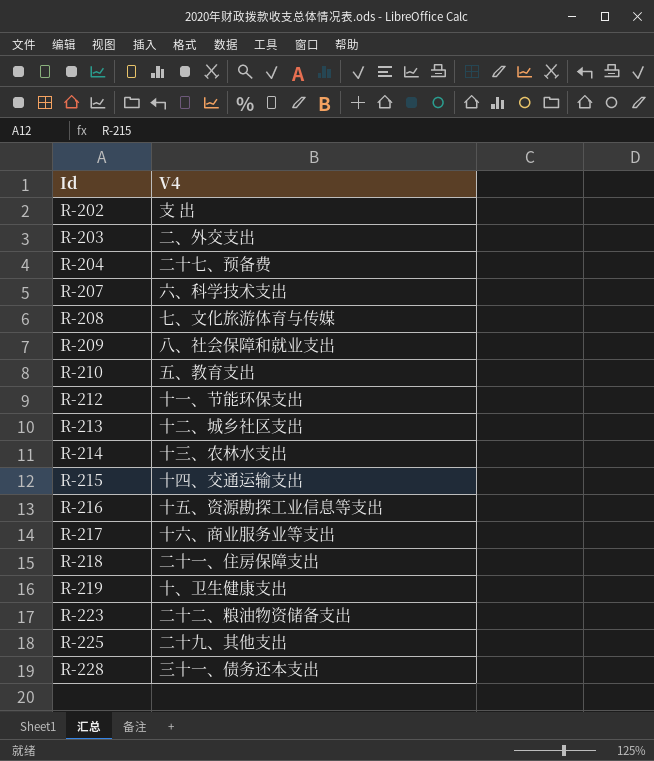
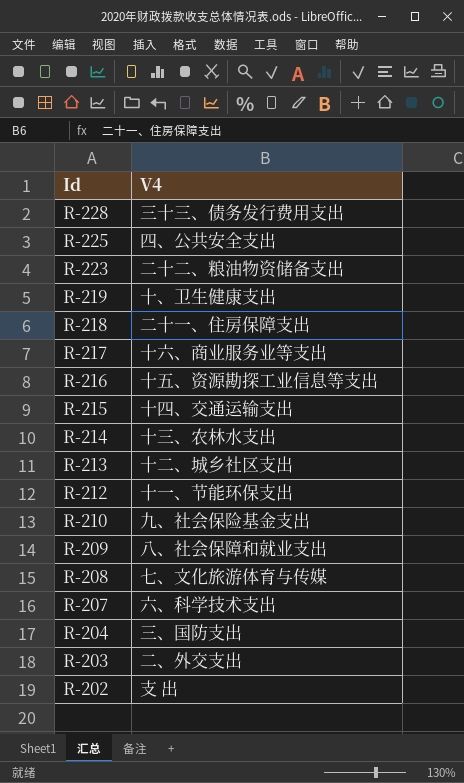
row order: Id ascending -> Id descending
R-228 | V4: 三十一、债务还本支出 -> 三十三、债务发行费用支出
R-225 | V4: 二十九、其他支出 -> 四、公共安全支出
R-210 | V4: 五、教育支出 -> 九、社会保险基金支出
R-204 | V4: 二十七、预备费 -> 三、国防支出

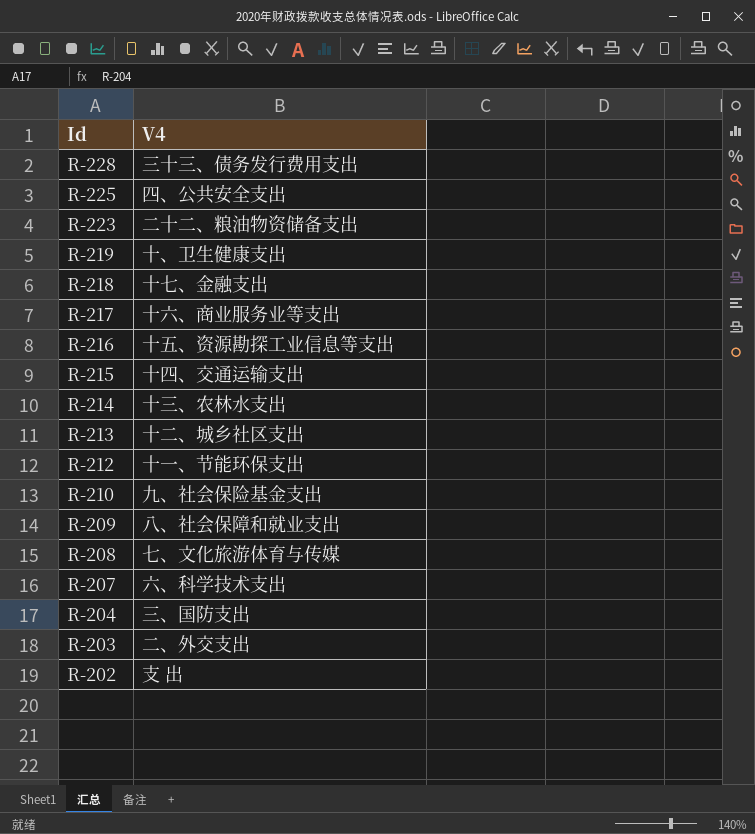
R-218 | V4: 二十一、住房保障支出 -> 十七、金融支出

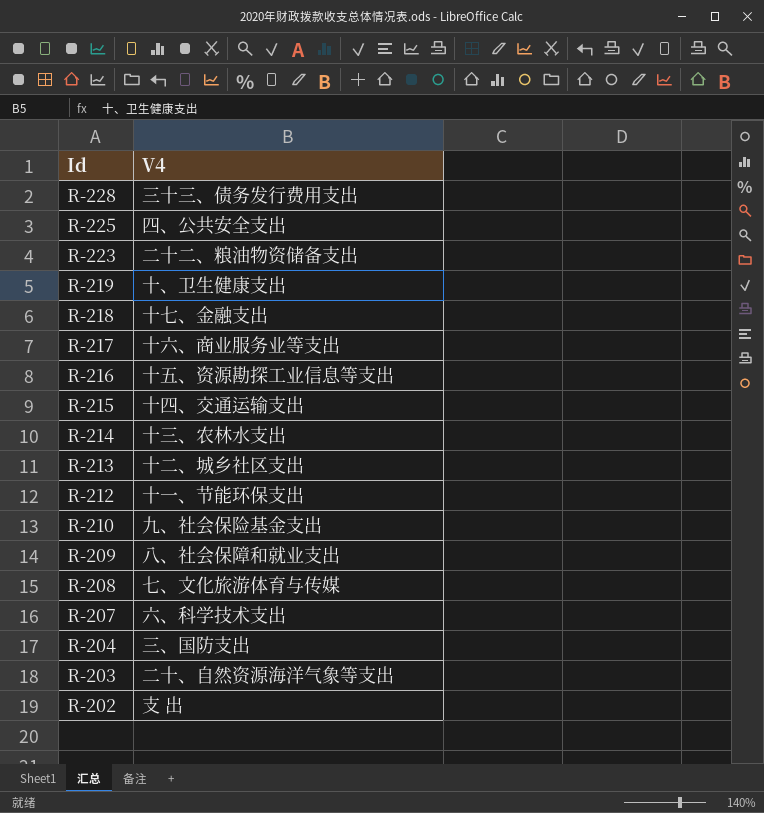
R-203 | V4: 二、外交支出 -> 二十、自然资源海洋气象等支出

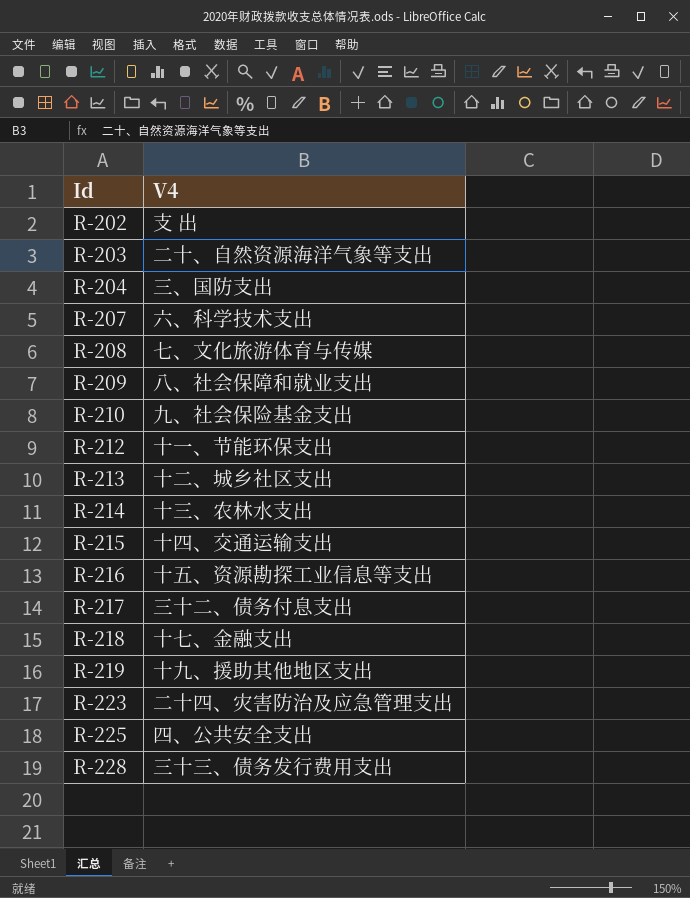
row order: Id descending -> Id ascending
R-217 | V4: 十六、商业服务业等支出 -> 三十二、债务付息支出
R-219 | V4: 十、卫生健康支出 -> 十九、援助其他地区支出
R-223 | V4: 二十二、粮油物资储备支出 -> 二十四、灾害防治及应急管理支出

